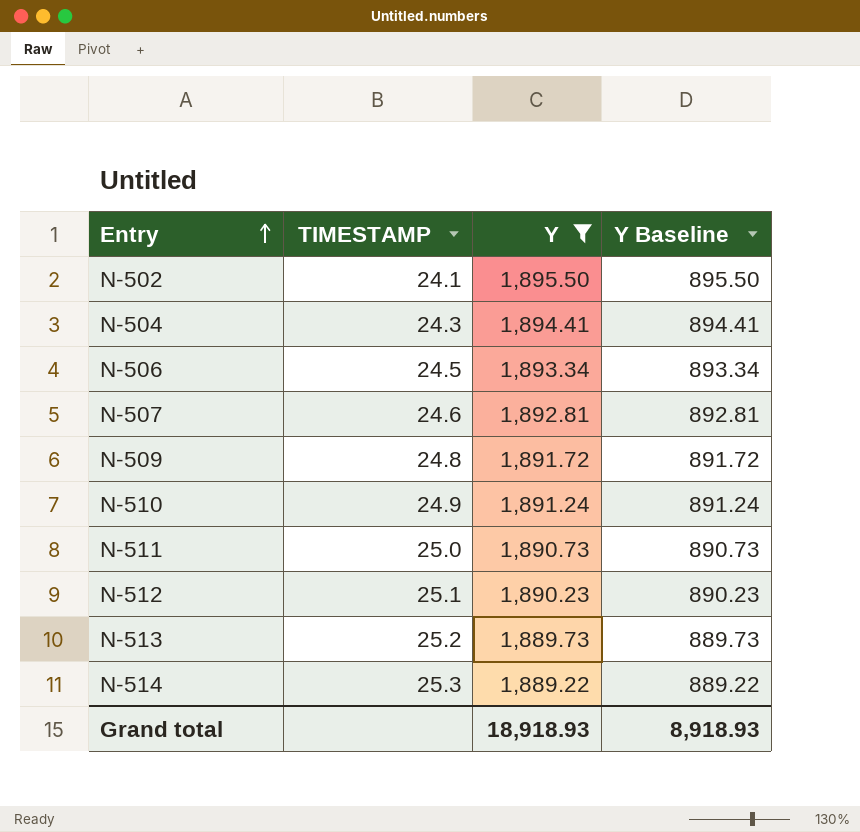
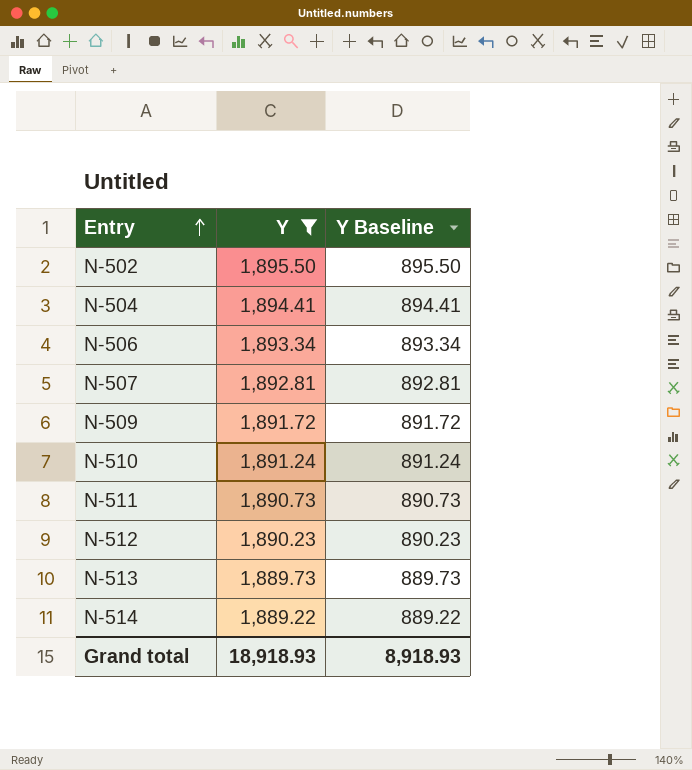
column TIMESTAMP | position: 2 -> none

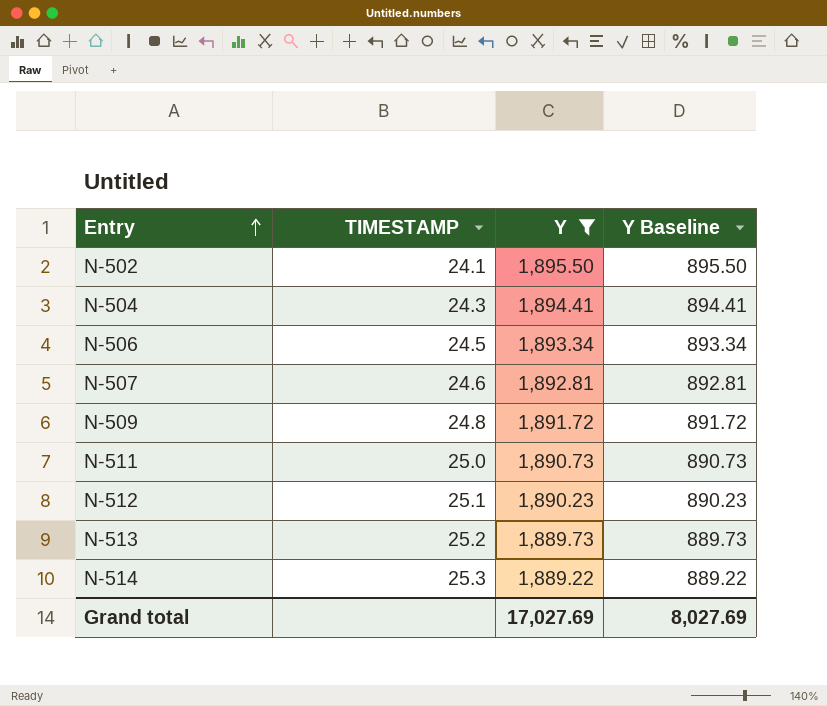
column TIMESTAMP | position: none -> 2
row N-510: 1,891.24 | 891.24 -> none
Grand total | Y: 18,918.93 -> 17,027.69
Grand total | Y Baseline: 8,918.93 -> 8,027.69

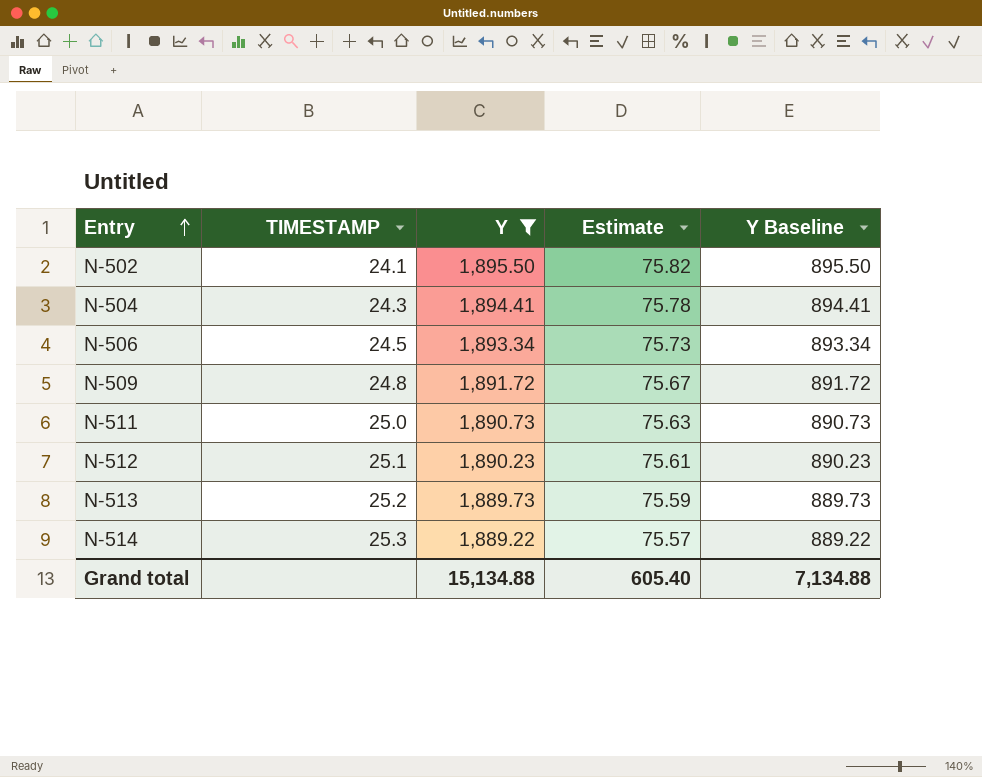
column Estimate | formula: none -> [Y] * 0.04
row N-507: 24.6 | 1,892.81 | 892.81 -> none
Grand total | Y: 17,027.69 -> 15,134.88
Grand total | Y Baseline: 8,027.69 -> 7,134.88

